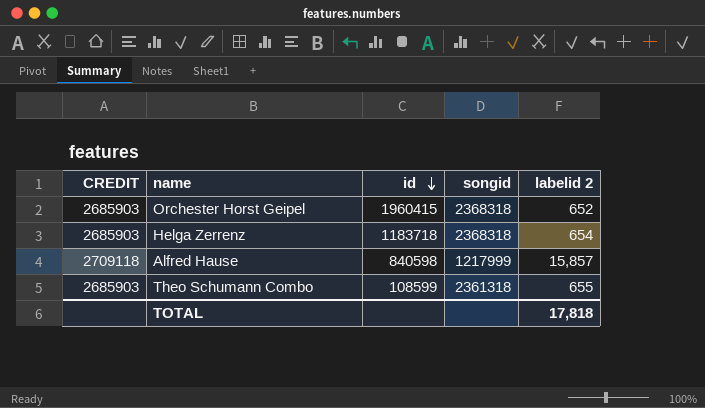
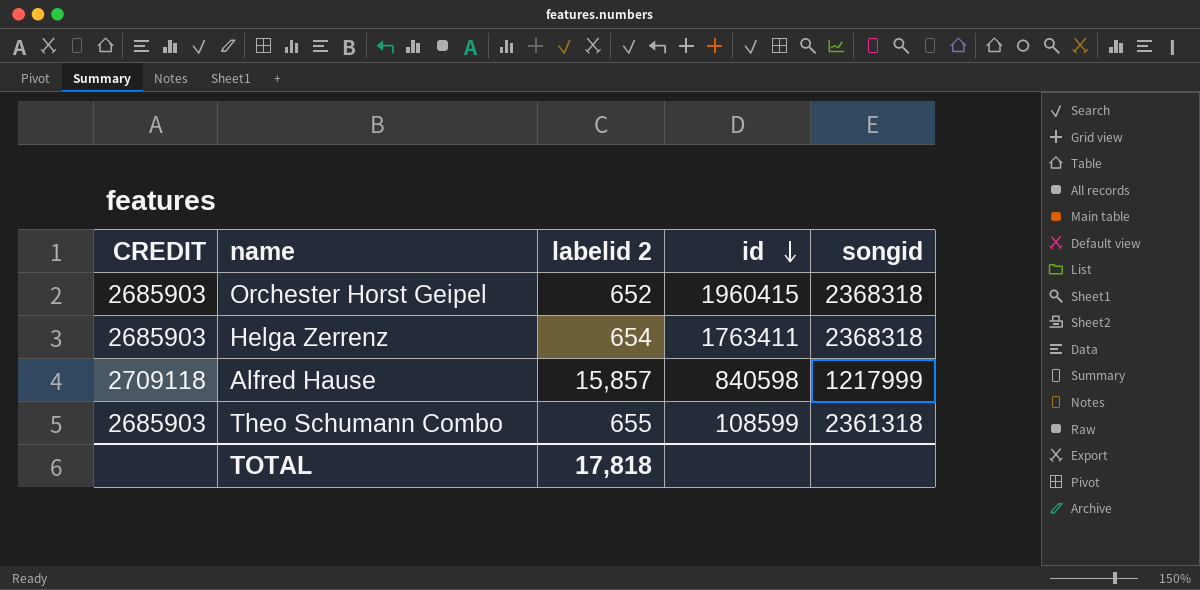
column labelid 2 | position: 5 -> 3
Helga Zerrenz | id: 1183718 -> 1763411

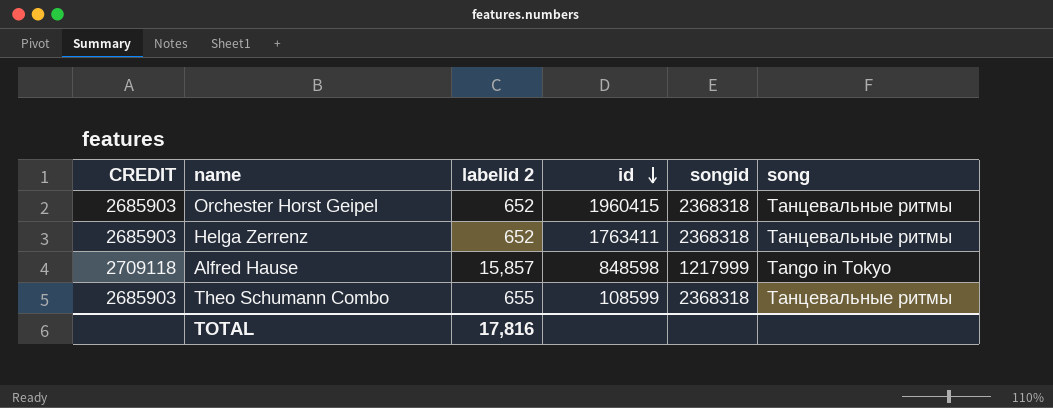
column song | position: none -> 6
Helga Zerrenz | labelid 2: 654 -> 652
Alfred Hause | id: 840598 -> 848598
Theo Schumann Combo | songid: 2361318 -> 2368318
TOTAL | labelid 2: 17,818 -> 17,816

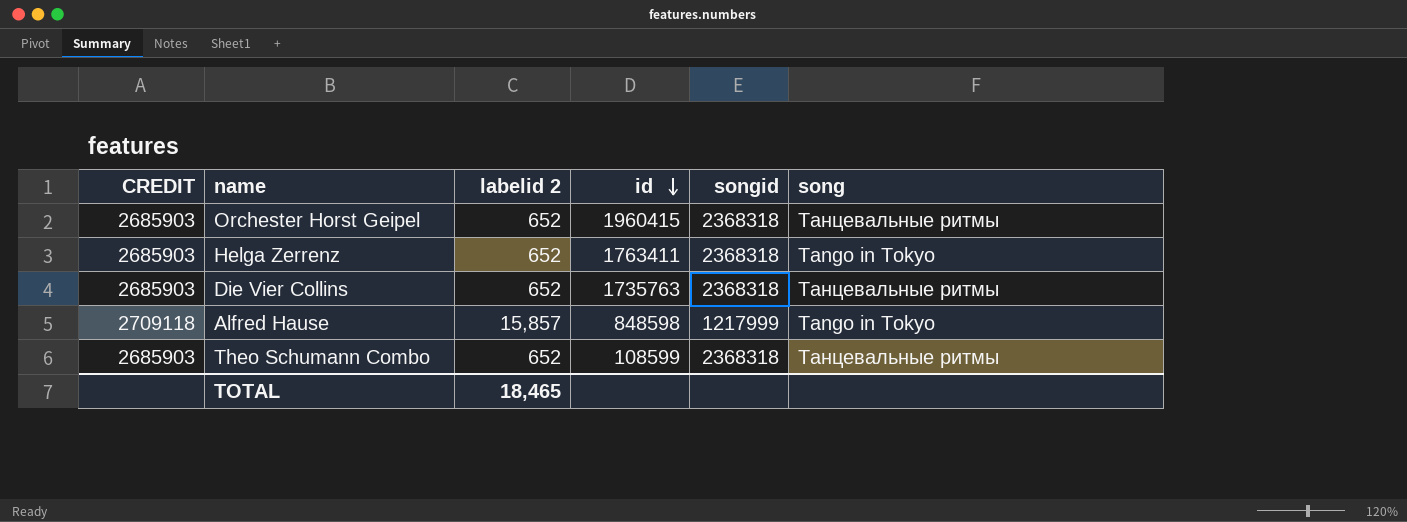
Helga Zerrenz | song: Танцевальные ритмы -> Tango in Tokyo
row Die Vier Collins: none -> 2685903 | 652 | 1735763 | 2368318 | Танцевальные ритмы
Theo Schumann Combo | labelid 2: 655 -> 652
TOTAL | labelid 2: 17,816 -> 18,465

